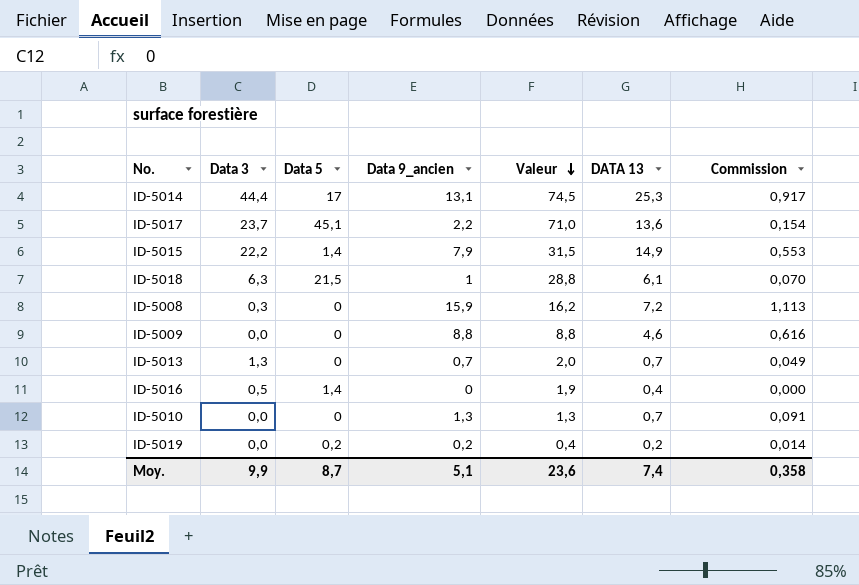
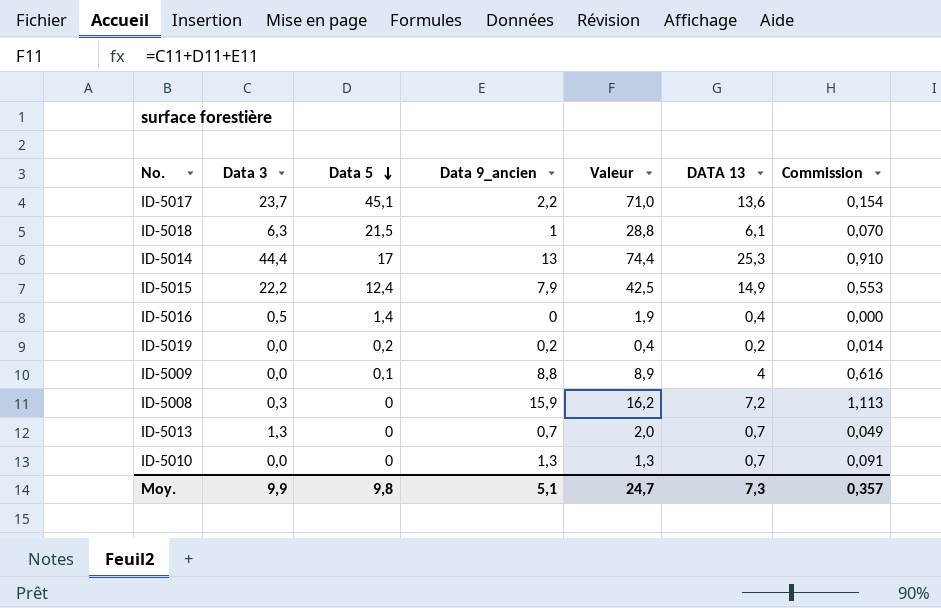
row order: Valeur descending -> Data 5 descending
ID-5014 | Data 9_ancien: 13,1 -> 13
ID-5014 | Valeur: 74,5 -> 74,4
ID-5014 | Commission: 0,917 -> 0,910
ID-5015 | Data 5: 1,4 -> 12,4
ID-5015 | Valeur: 31,5 -> 42,5
ID-5009 | Data 5: 0 -> 0,1
ID-5009 | Valeur: 8,8 -> 8,9
ID-5009 | DATA 13: 4,6 -> 4
Moy. | Data 5: 8,7 -> 9,8
Moy. | Valeur: 23,6 -> 24,7
Moy. | DATA 13: 7,4 -> 7,3
Moy. | Commission: 0,358 -> 0,357

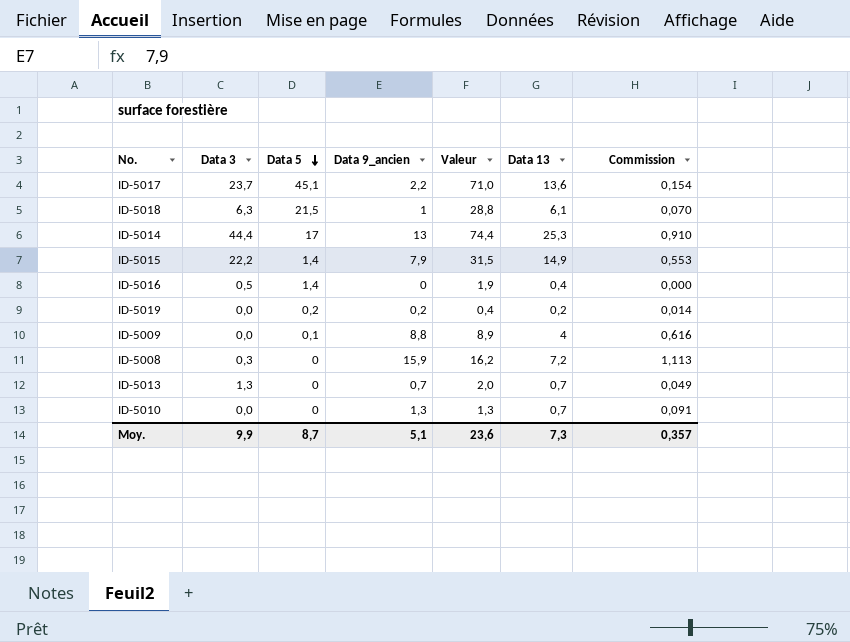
column name: DATA 13 -> Data 13
ID-5015 | Data 5: 12,4 -> 1,4
ID-5015 | Valeur: 42,5 -> 31,5
Moy. | Data 5: 9,8 -> 8,7
Moy. | Valeur: 24,7 -> 23,6

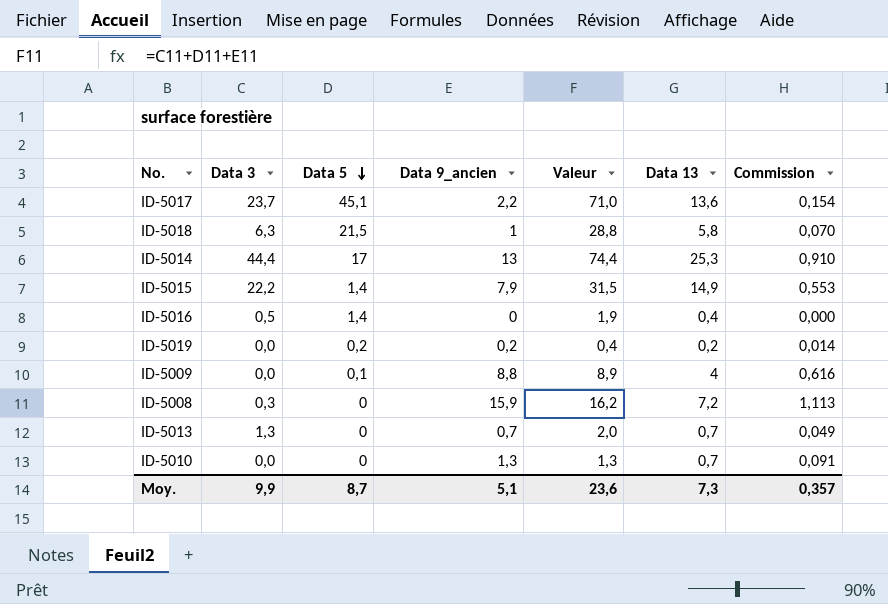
ID-5018 | Data 13: 6,1 -> 5,8

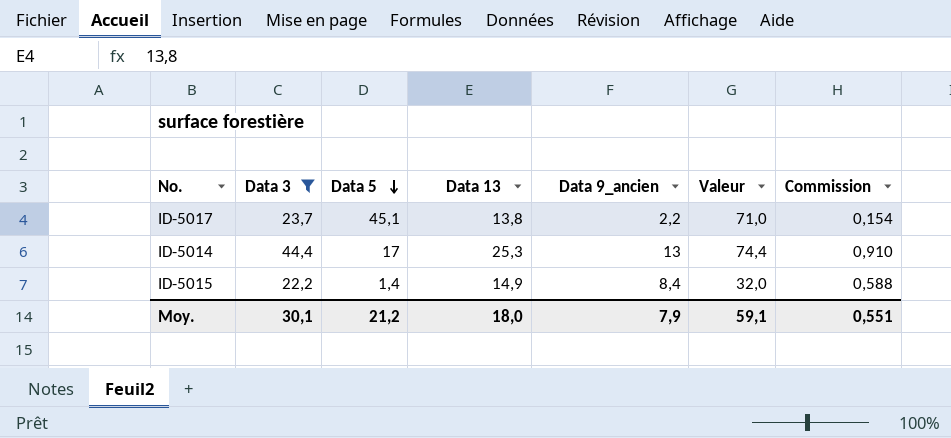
filter: none -> Data 3 >= 22,2
column Data 13 | position: 6 -> 4
ID-5017 | Data 13: 13,6 -> 13,8
ID-5015 | Data 9_ancien: 7,9 -> 8,4
ID-5015 | Valeur: 31,5 -> 32,0
ID-5015 | Commission: 0,553 -> 0,588
Moy. | Data 3: 9,9 -> 30,1
Moy. | Data 5: 8,7 -> 21,2
Moy. | Data 13: 7,3 -> 18,0
Moy. | Data 9_ancien: 5,1 -> 7,9
Moy. | Valeur: 23,6 -> 59,1
Moy. | Commission: 0,357 -> 0,551

